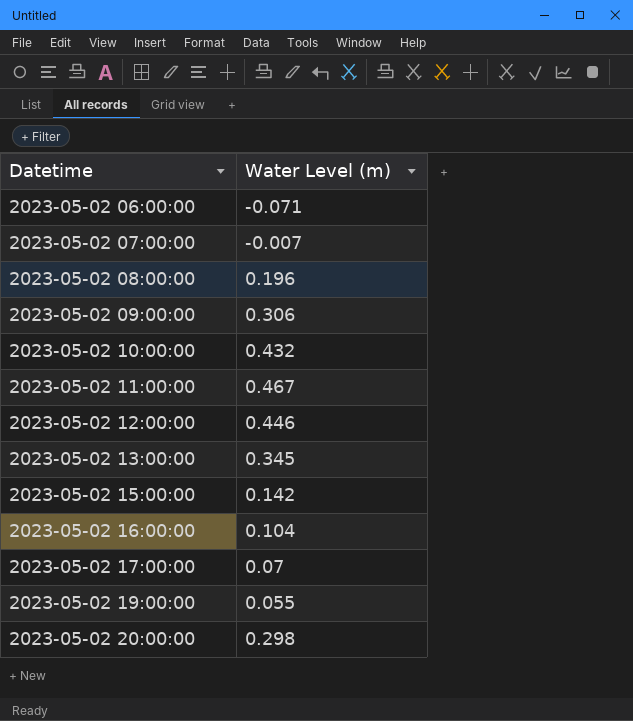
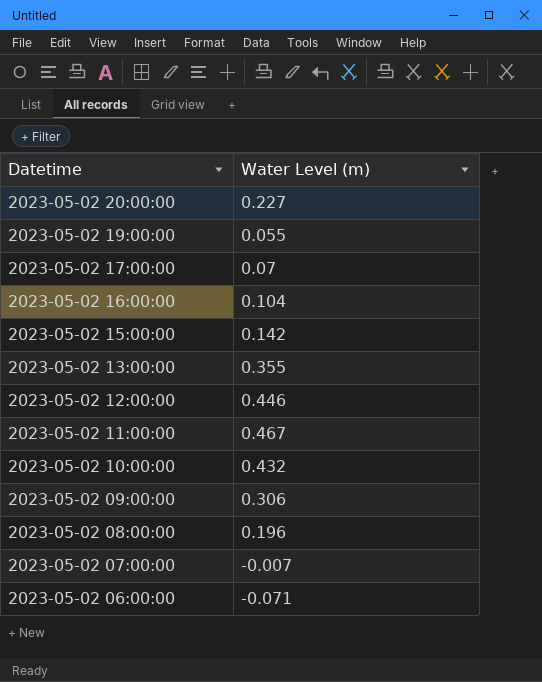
row order: Datetime ascending -> Datetime descending
2023-05-02 20:00:00 | Water Level (m): 0.298 -> 0.227
2023-05-02 13:00:00 | Water Level (m): 0.345 -> 0.355

